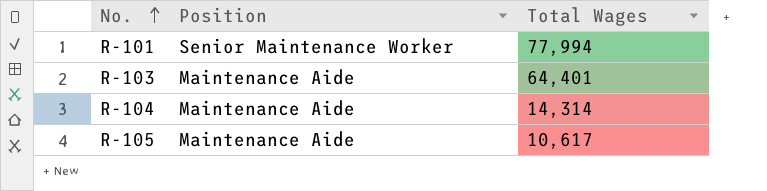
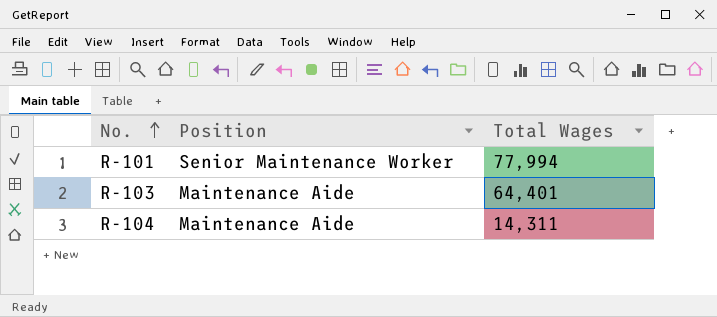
row R-105: Maintenance Aide | 10,617 -> none
R-104 | Total Wages: 14,314 -> 14,311

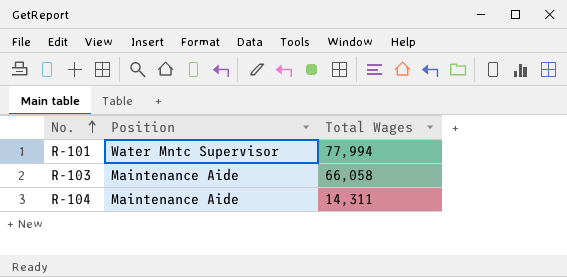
R-101 | Position: Senior Maintenance Worker -> Water Mntc Supervisor
R-103 | Total Wages: 64,401 -> 66,058

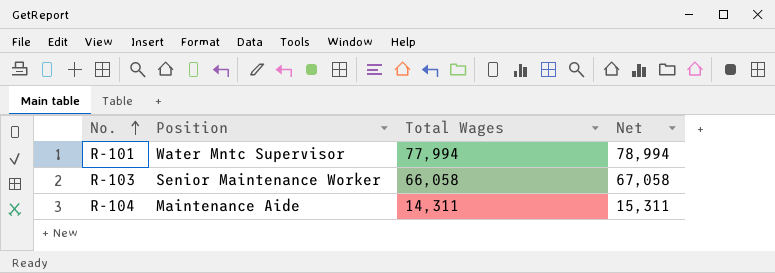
column Net | formula: none -> [Total Wages] + 1000
R-103 | Position: Maintenance Aide -> Senior Maintenance Worker

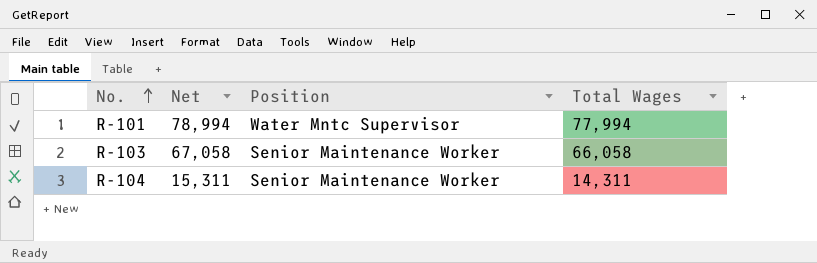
column Net | position: 4 -> 2
R-104 | Position: Maintenance Aide -> Senior Maintenance Worker

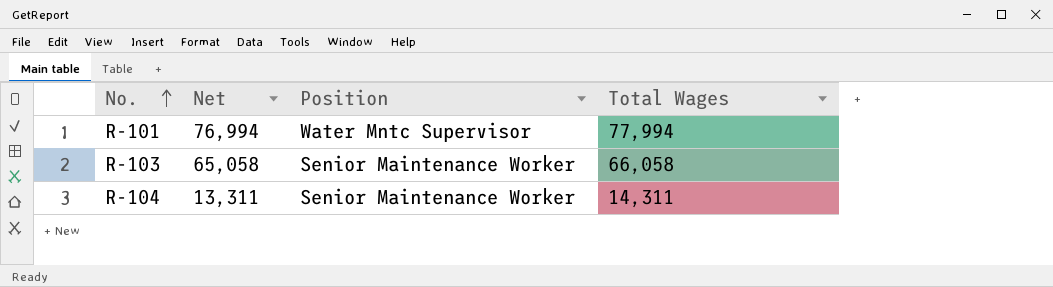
column Net | formula: [Total Wages] + 1000 -> [Total Wages] - 1000

